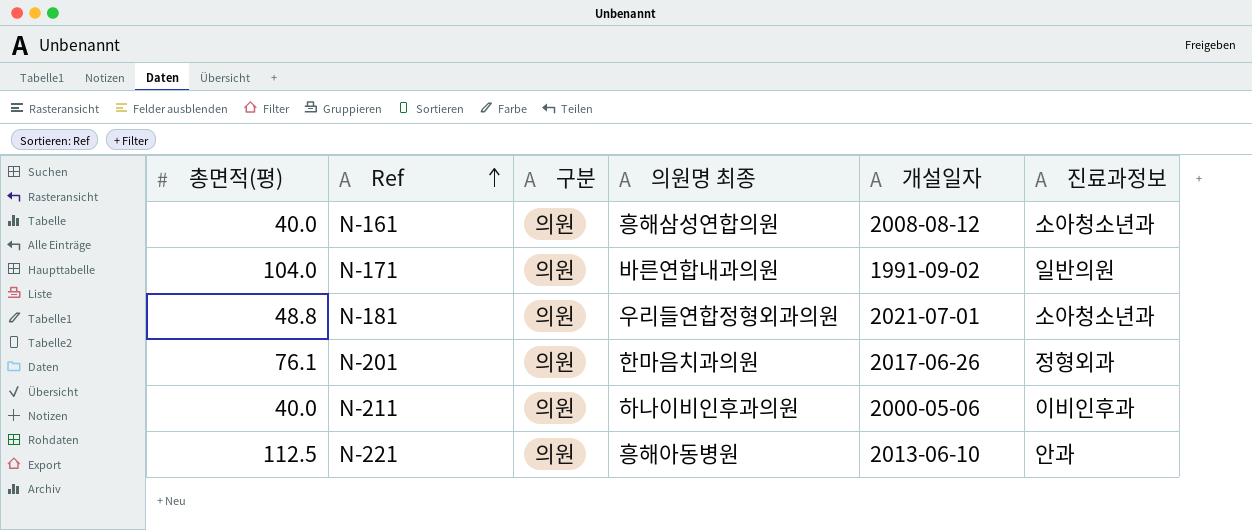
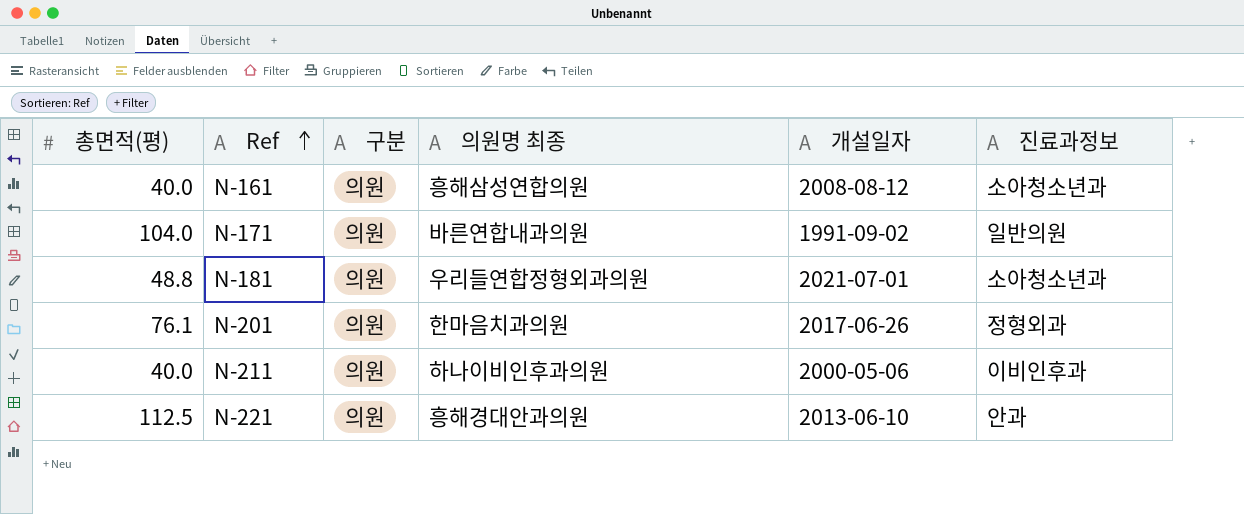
N-221 | 의원명 최종: 흥해아동병원 -> 흥해경대안과의원

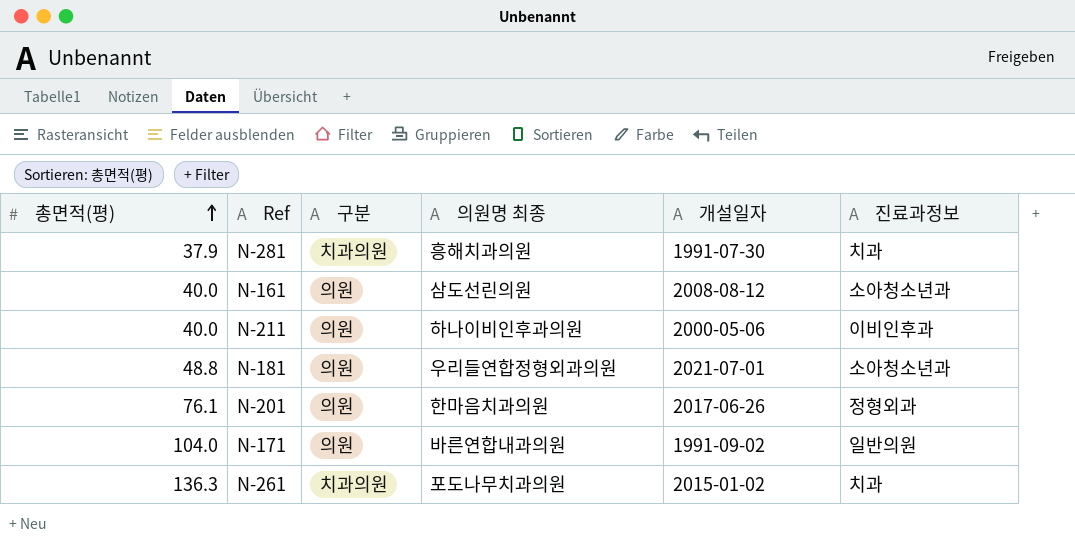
row order: Ref ascending -> 총면적(평) ascending
row N-221: 112.5 | 의원 | 흥해경대안과의원 | 2013-06-10 | 안과 -> none
row N-281: none -> 37.9 | 치과의원 | 흥해치과의원 | 1991-07-30 | 치과
N-161 | 의원명 최종: 흥해삼성연합의원 -> 삼도선린의원
row N-261: none -> 136.3 | 치과의원 | 포도나무치과의원 | 2015-01-02 | 치과

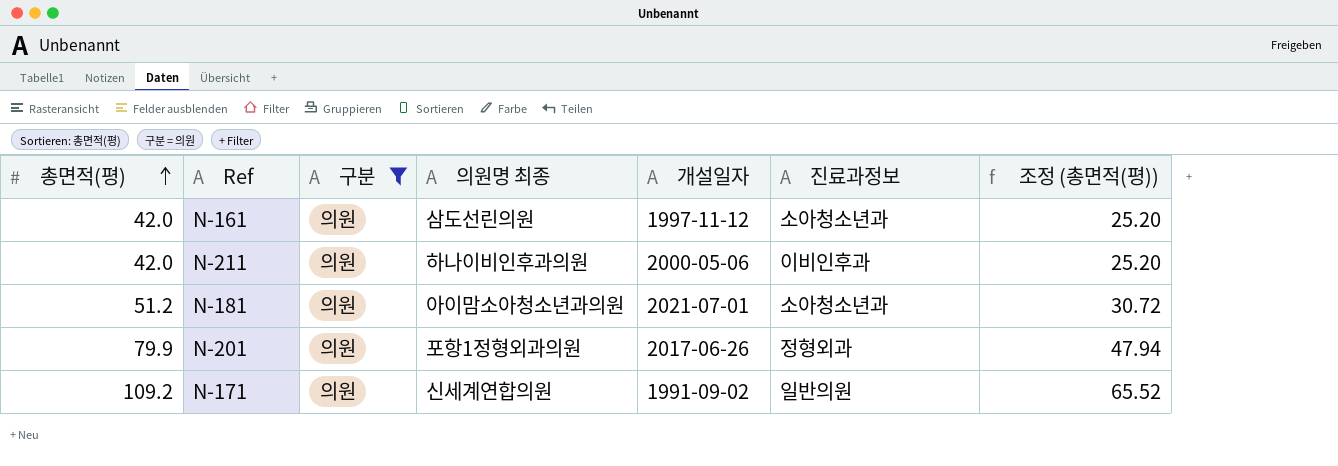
filter: none -> 구분 = 의원
column 조정 (총면적(평)) | formula: none -> [총면적(평)] * 0.6
N-161 | 총면적(평): 40.0 -> 42.0
N-161 | 개설일자: 2008-08-12 -> 1997-11-12
N-211 | 총면적(평): 40.0 -> 42.0
N-181 | 총면적(평): 48.8 -> 51.2
N-181 | 의원명 최종: 우리들연합정형외과의원 -> 아이맘소아청소년과의원
N-201 | 총면적(평): 76.1 -> 79.9
N-201 | 의원명 최종: 한마음치과의원 -> 포항1정형외과의원
N-171 | 총면적(평): 104.0 -> 109.2
N-171 | 의원명 최종: 바른연합내과의원 -> 신세계연합의원

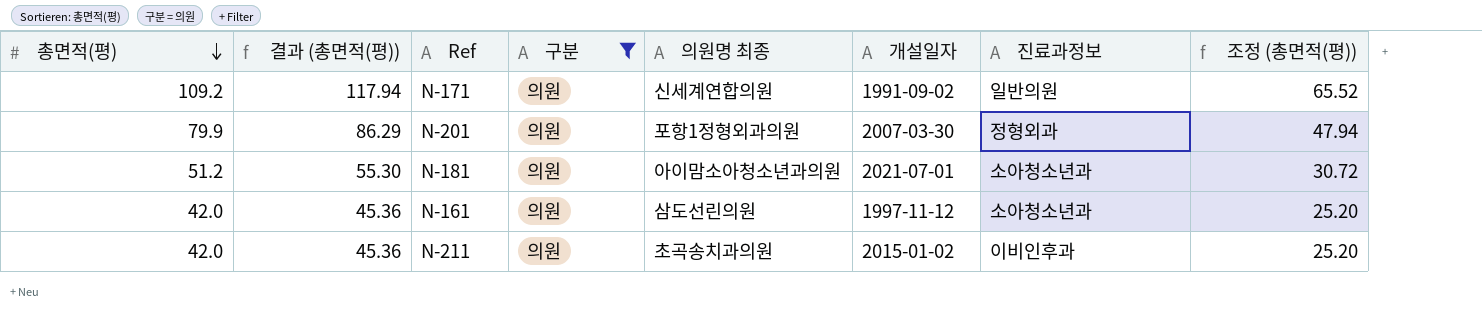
row order: 총면적(평) ascending -> 총면적(평) descending
column 결과 (총면적(평)) | formula: none -> [총면적(평)] * 1.08
N-201 | 개설일자: 2017-06-26 -> 2007-03-30
N-211 | 의원명 최종: 하나이비인후과의원 -> 초곡송치과의원
N-211 | 개설일자: 2000-05-06 -> 2015-01-02

